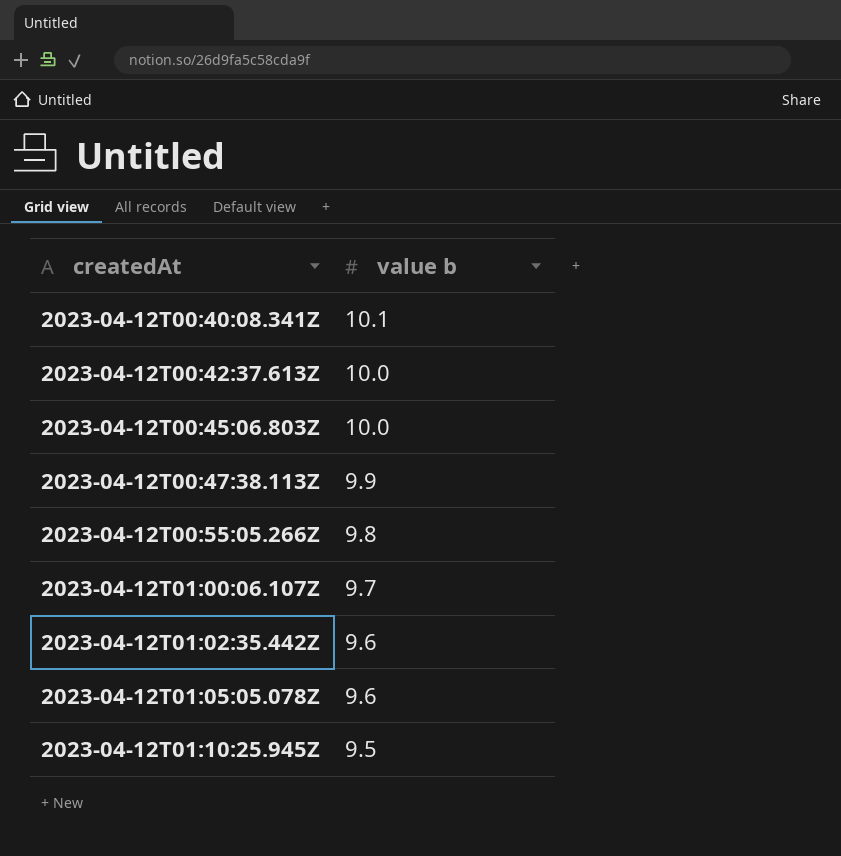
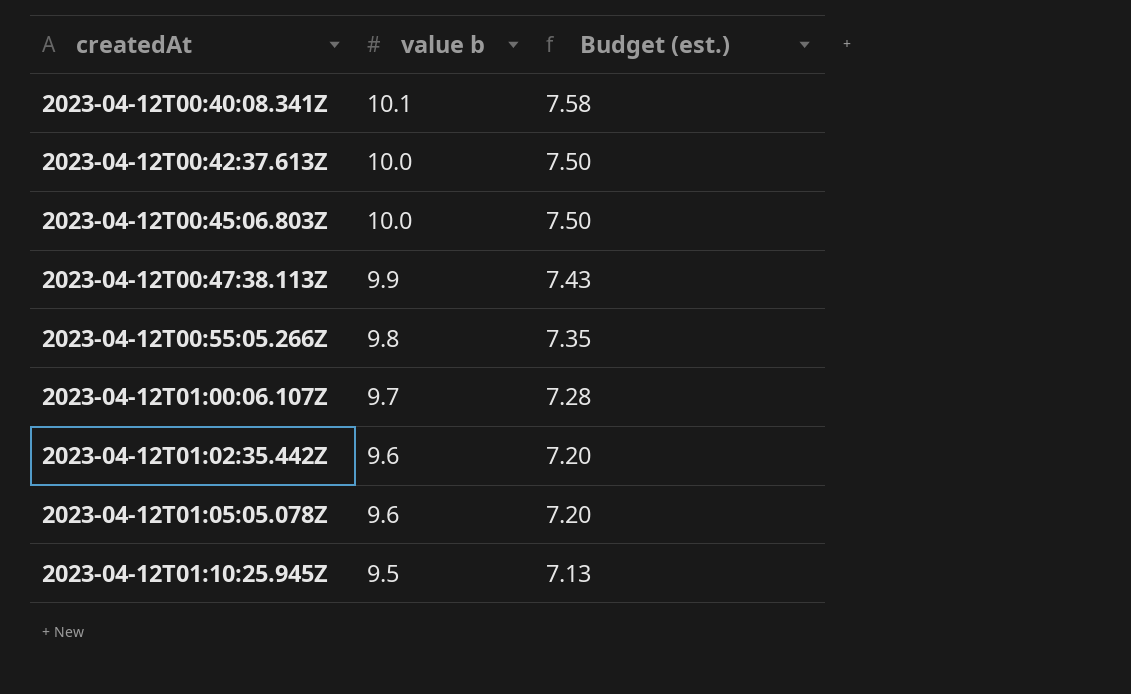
column Budget (est.) | formula: none -> [value b] * 0.75

